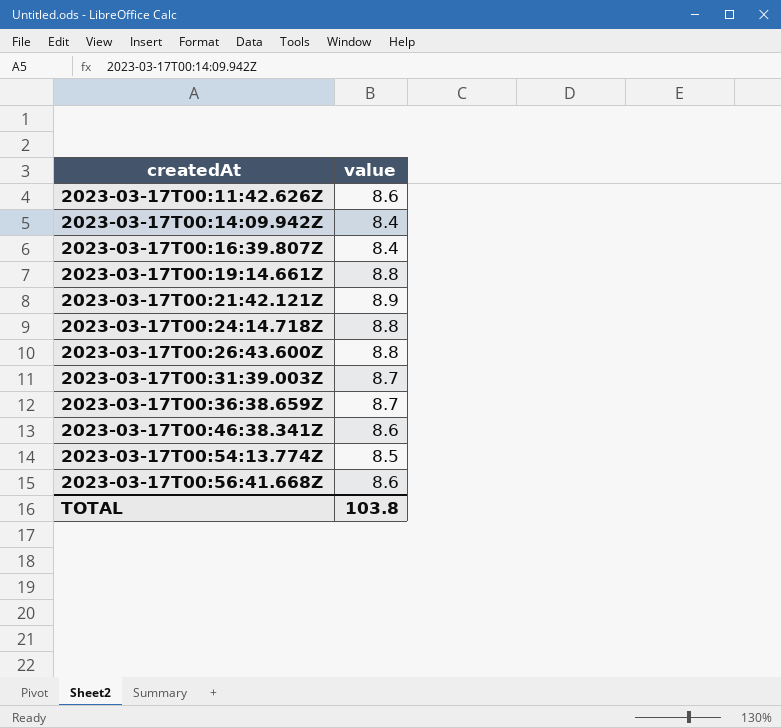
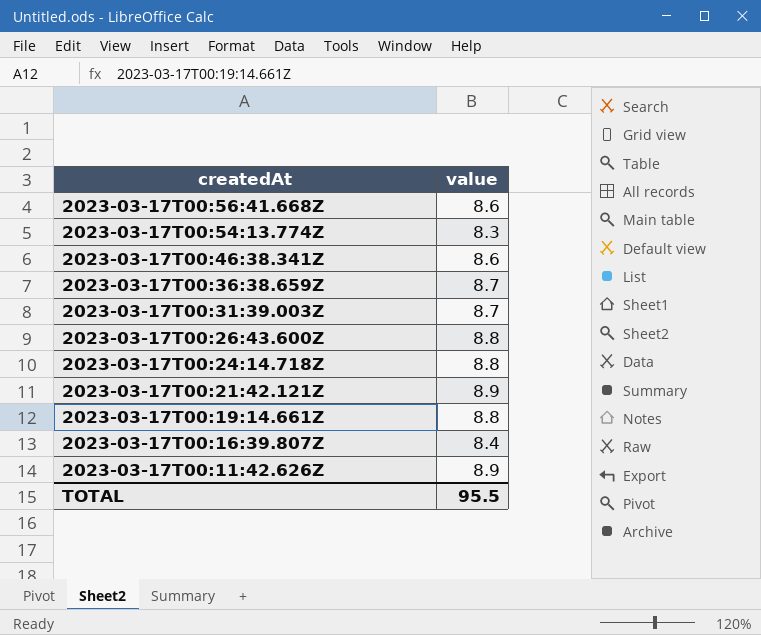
row order: createdAt ascending -> createdAt descending
row 2023-03-17T00:14:09.942Z: 8.4 -> none
2023-03-17T00:54:13.774Z | value: 8.5 -> 8.3
2023-03-17T00:11:42.626Z | value: 8.6 -> 8.9
TOTAL | value: 103.8 -> 95.5

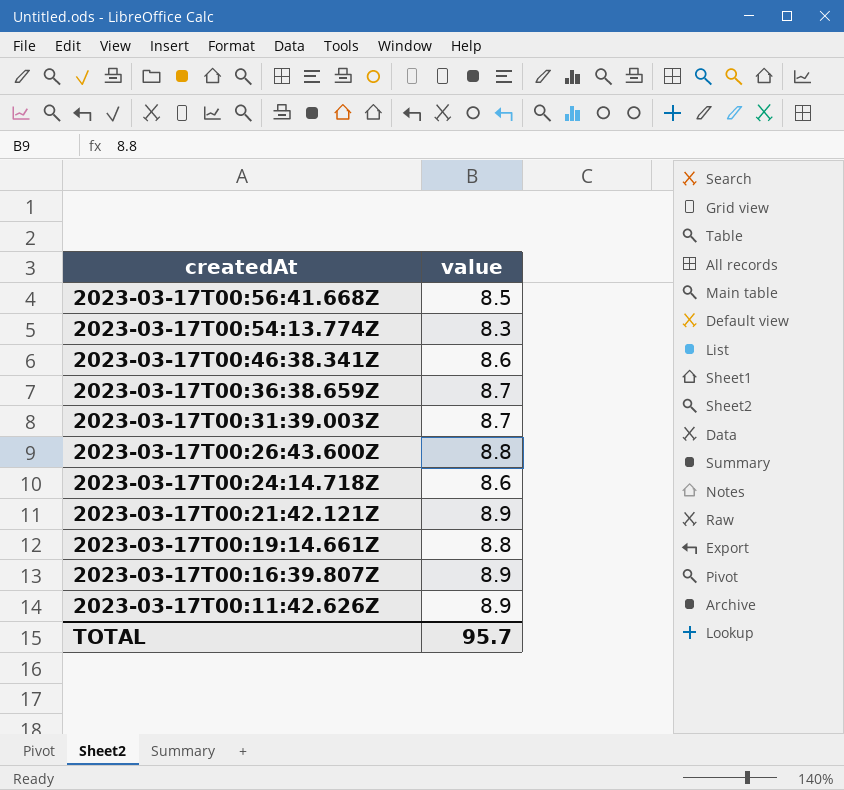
2023-03-17T00:56:41.668Z | value: 8.6 -> 8.5
2023-03-17T00:24:14.718Z | value: 8.8 -> 8.6
2023-03-17T00:16:39.807Z | value: 8.4 -> 8.9
TOTAL | value: 95.5 -> 95.7

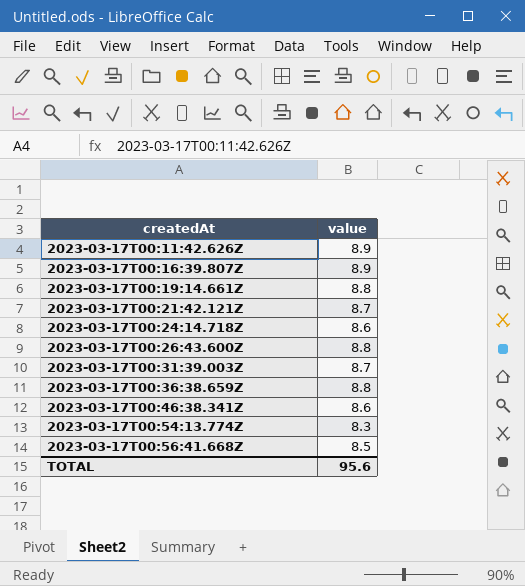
row order: createdAt descending -> createdAt ascending
2023-03-17T00:21:42.121Z | value: 8.9 -> 8.7
2023-03-17T00:36:38.659Z | value: 8.7 -> 8.8
TOTAL | value: 95.7 -> 95.6

